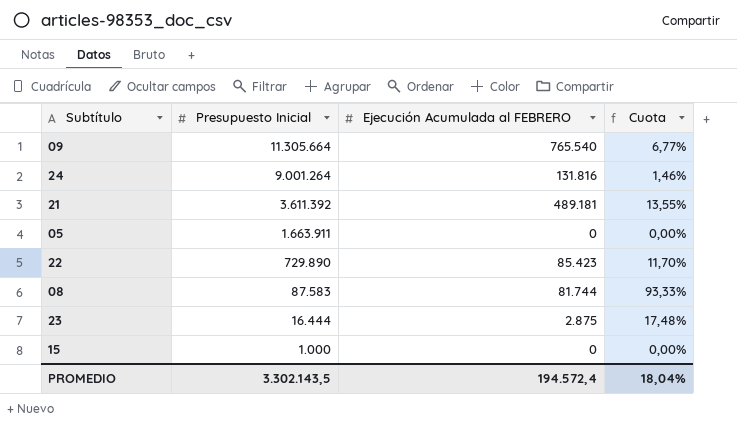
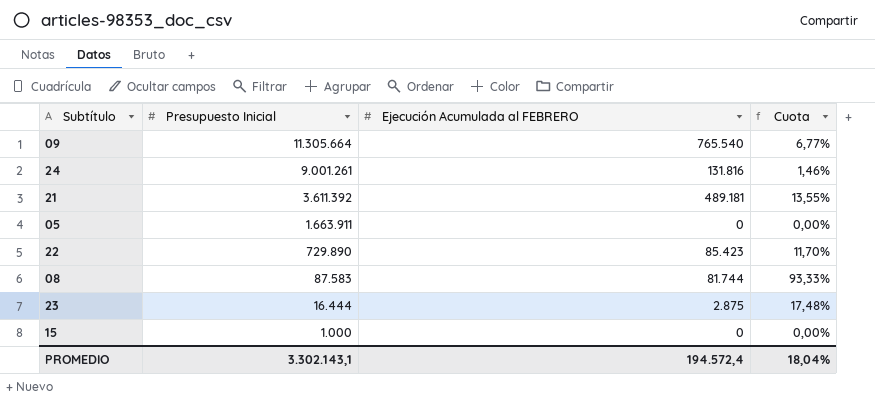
24 | Presupuesto Inicial: 9.001.264 -> 9.001.261
PROMEDIO | Presupuesto Inicial: 3.302.143,5 -> 3.302.143,1

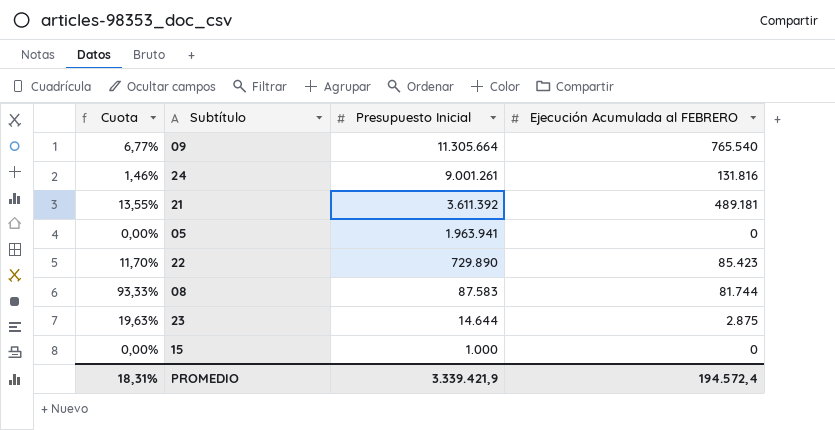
column Cuota | position: 4 -> 1
05 | Presupuesto Inicial: 1.663.911 -> 1.963.941
23 | Cuota: 17,48% -> 19,63%
23 | Presupuesto Inicial: 16.444 -> 14.644
PROMEDIO | Cuota: 18,04% -> 18,31%
PROMEDIO | Presupuesto Inicial: 3.302.143,1 -> 3.339.421,9

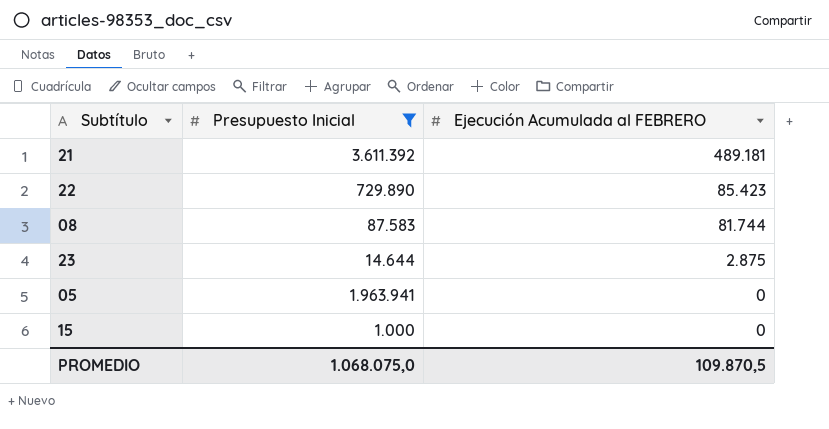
filter: none -> Presupuesto Inicial <= 3.611.392
row order: Presupuesto Inicial descending -> Ejecución Acumulada al FEBRERO descending
column Cuota | formula: [Ejecución Acumulada al FEBRERO] / [Presupuesto Inicial] -> none
PROMEDIO | Presupuesto Inicial: 3.339.421,9 -> 1.068.075,0
PROMEDIO | Ejecución Acumulada al FEBRERO: 194.572,4 -> 109.870,5

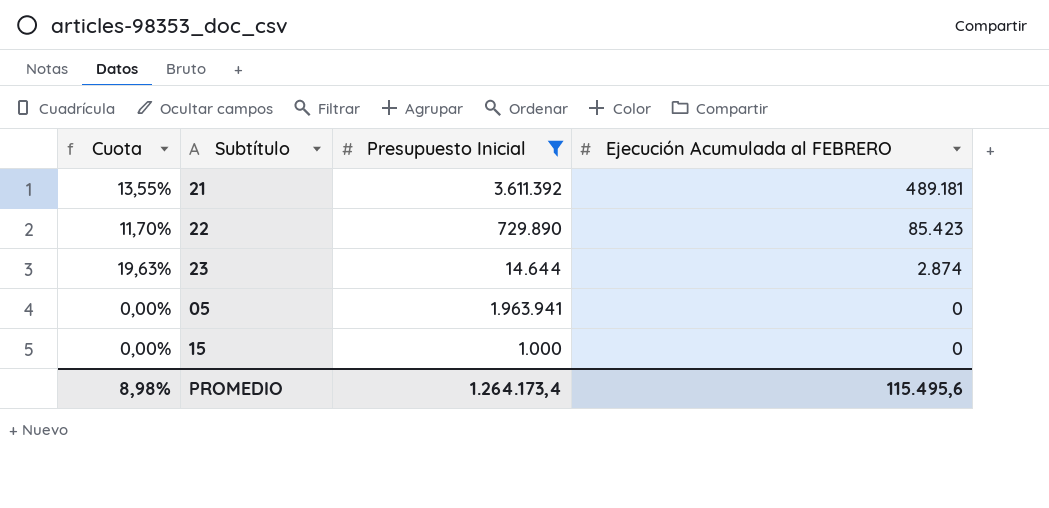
column Cuota | formula: none -> [Ejecución Acumulada al FEBRERO] / [Presupuesto Inicial]
row 08: 87.583 | 81.744 -> none
23 | Ejecución Acumulada al FEBRERO: 2.875 -> 2.874
PROMEDIO | Presupuesto Inicial: 1.068.075,0 -> 1.264.173,4
PROMEDIO | Ejecución Acumulada al FEBRERO: 109.870,5 -> 115.495,6

